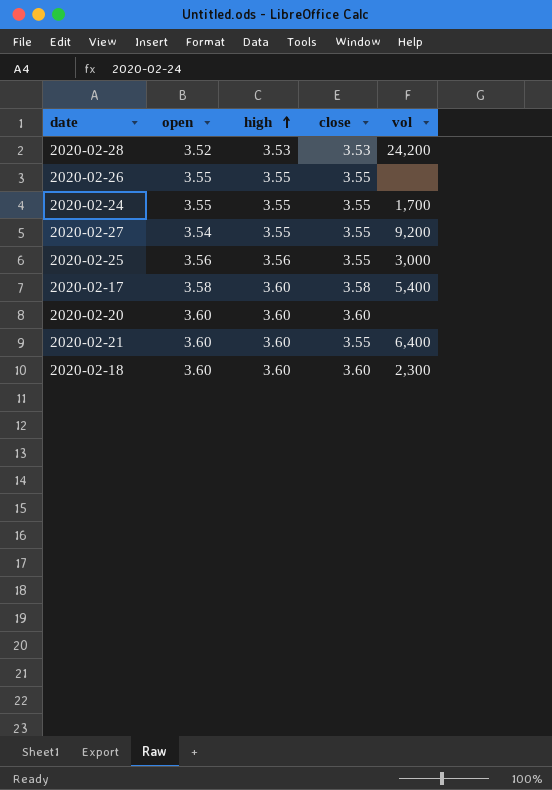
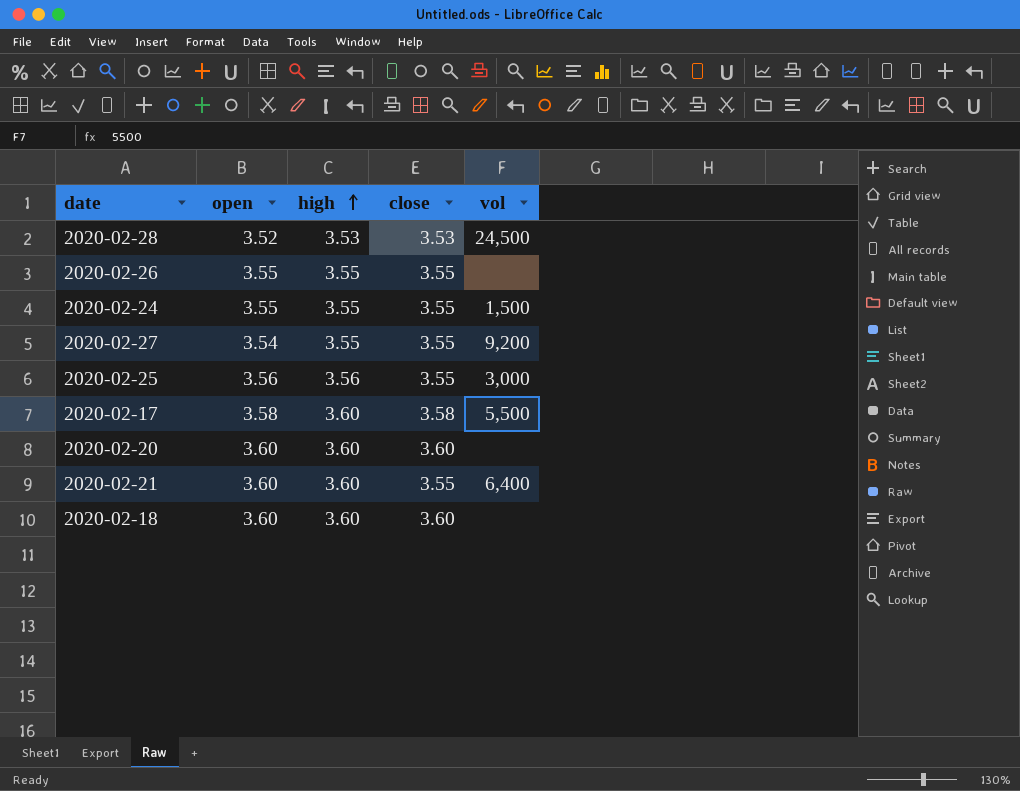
2020-02-28 | vol: 24,200 -> 24,500
2020-02-24 | vol: 1,700 -> 1,500
2020-02-17 | vol: 5,400 -> 5,500
2020-02-18 | vol: 2,300 -> none

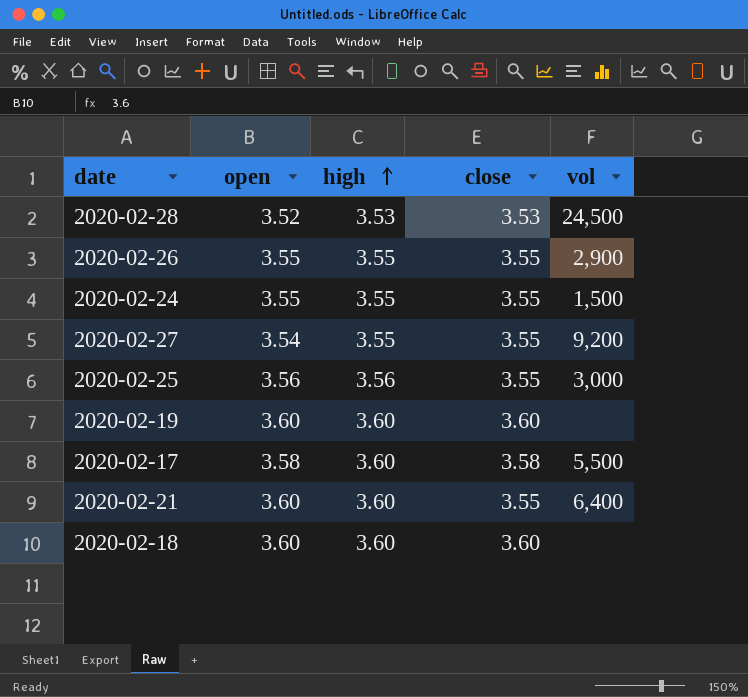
row 2020-02-20: 3.60 | 3.60 | 3.60 | none -> none
2020-02-26 | vol: none -> 2,900
row 2020-02-19: none -> 3.60 | 3.60 | 3.60 | none

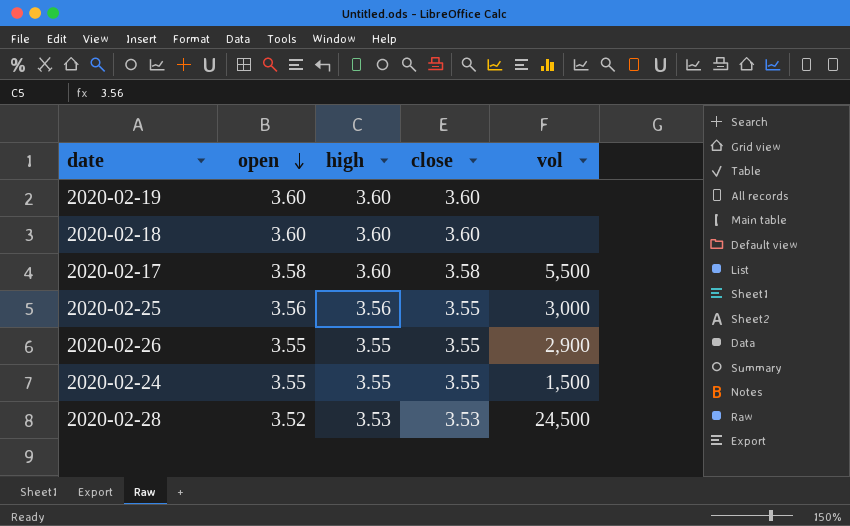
row order: high ascending -> open descending
row 2020-02-27: 3.54 | 3.55 | 3.55 | 9,200 -> none
row 2020-02-21: 3.60 | 3.60 | 3.55 | 6,400 -> none

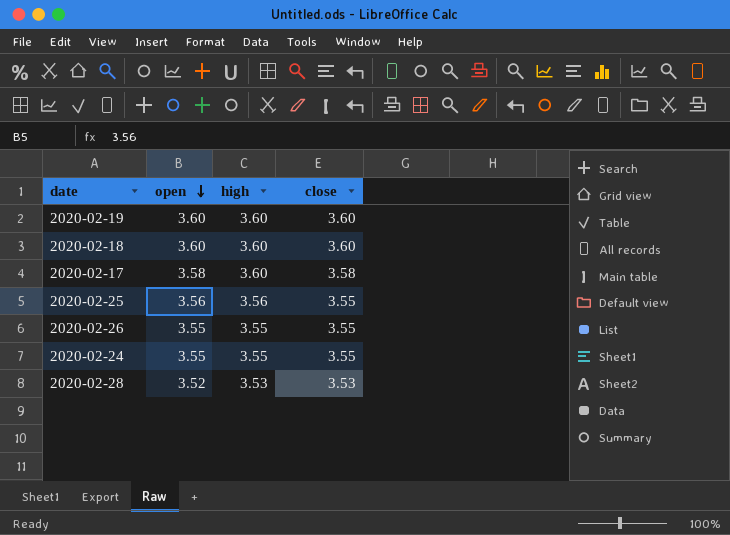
column vol | position: 5 -> none

